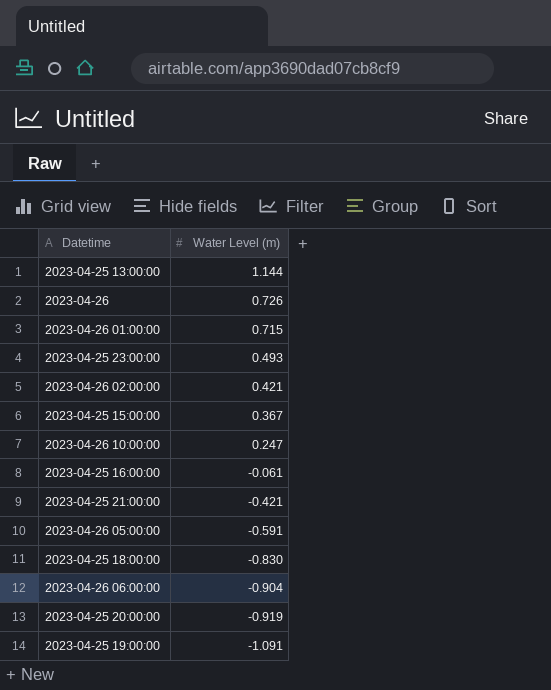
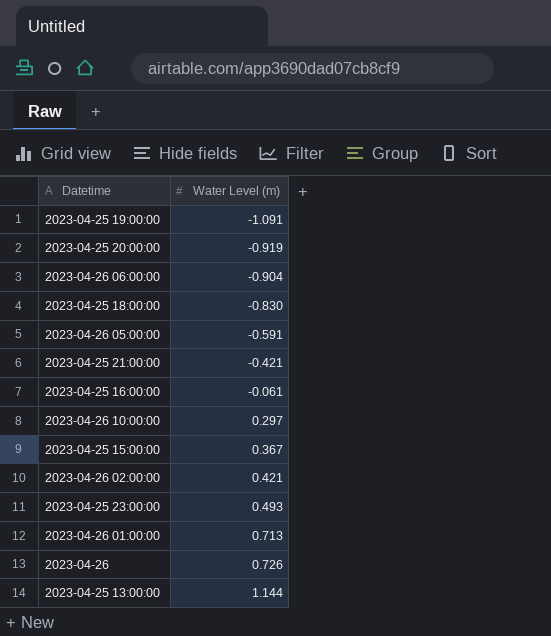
row order: Water Level (m) descending -> Water Level (m) ascending
2023-04-26 10:00:00 | Water Level (m): 0.247 -> 0.297
2023-04-26 01:00:00 | Water Level (m): 0.715 -> 0.713

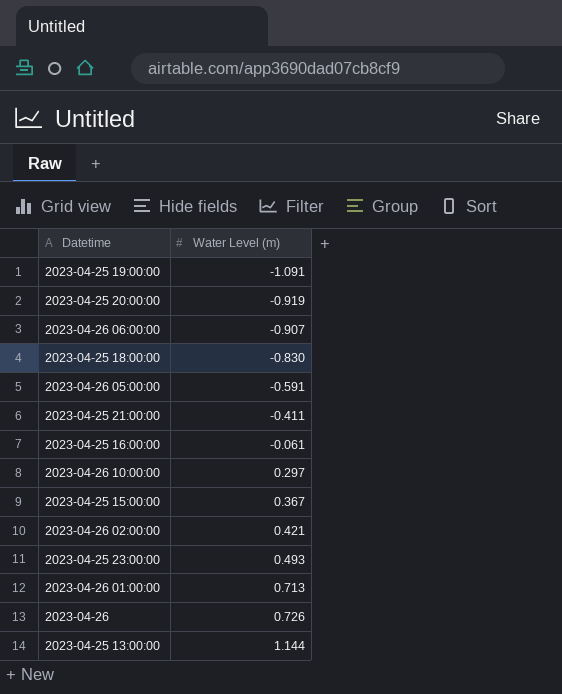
2023-04-26 06:00:00 | Water Level (m): -0.904 -> -0.907
2023-04-25 21:00:00 | Water Level (m): -0.421 -> -0.411

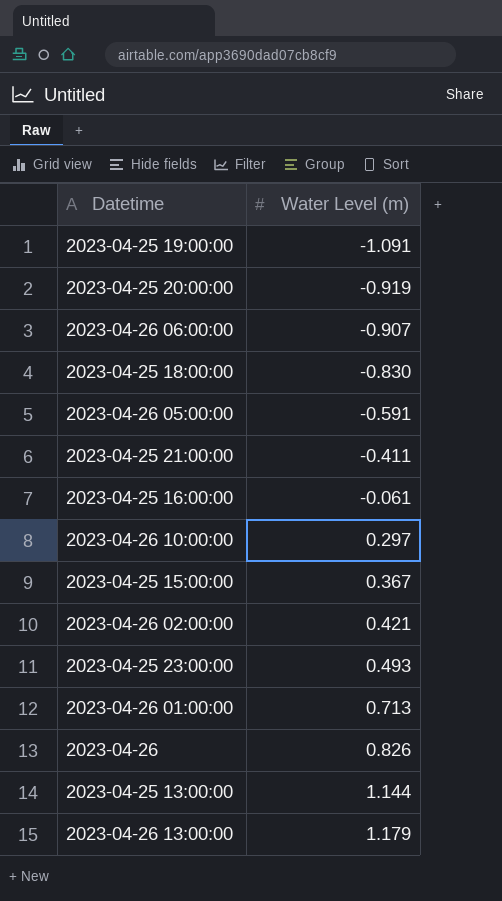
2023-04-26 | Water Level (m): 0.726 -> 0.826
row 2023-04-26 13:00:00: none -> 1.179

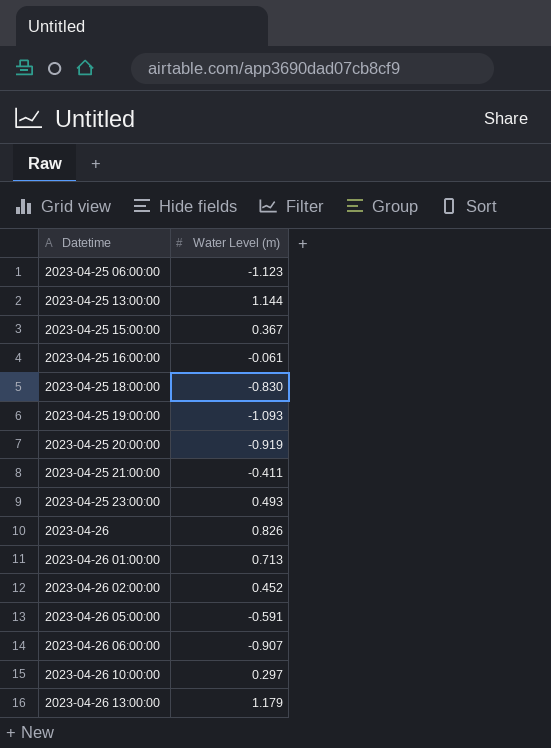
row order: Water Level (m) ascending -> Datetime ascending
row 2023-04-25 06:00:00: none -> -1.123
2023-04-25 19:00:00 | Water Level (m): -1.091 -> -1.093
2023-04-26 02:00:00 | Water Level (m): 0.421 -> 0.452

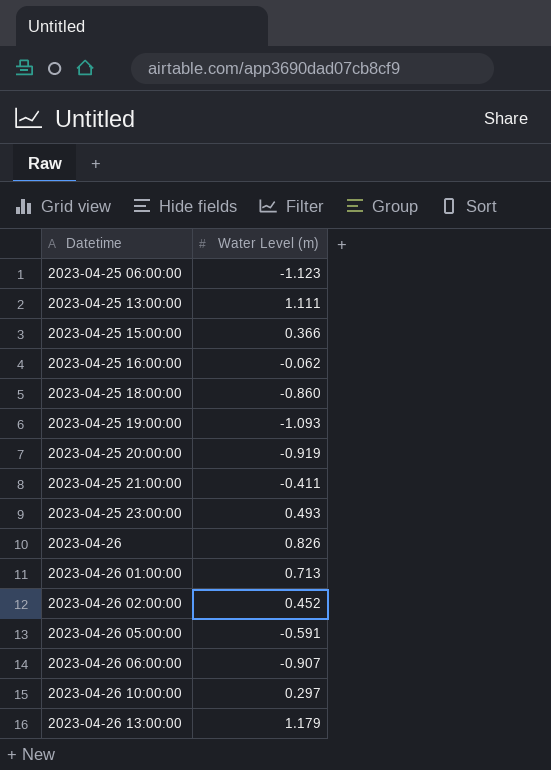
2023-04-25 13:00:00 | Water Level (m): 1.144 -> 1.111
2023-04-25 15:00:00 | Water Level (m): 0.367 -> 0.366
2023-04-25 16:00:00 | Water Level (m): -0.061 -> -0.062
2023-04-25 18:00:00 | Water Level (m): -0.830 -> -0.860

